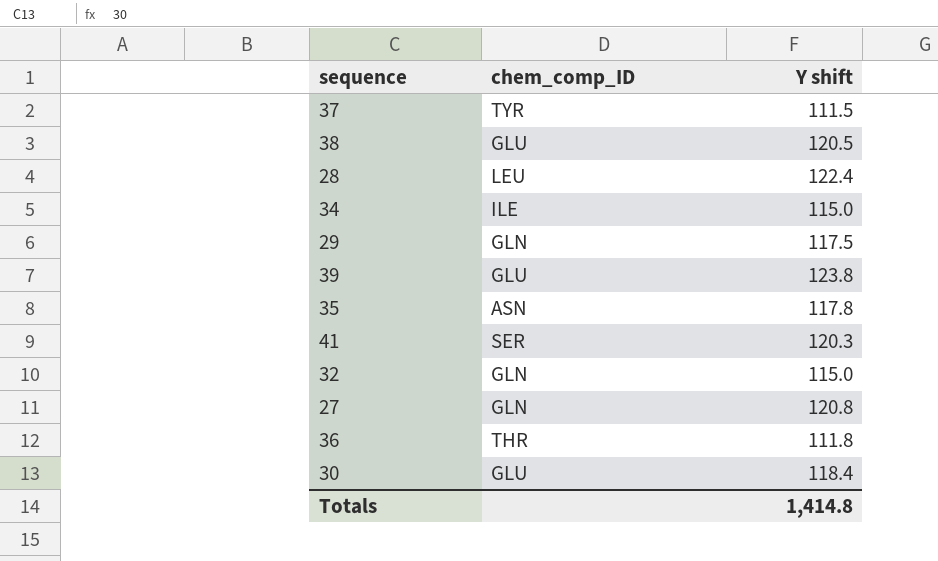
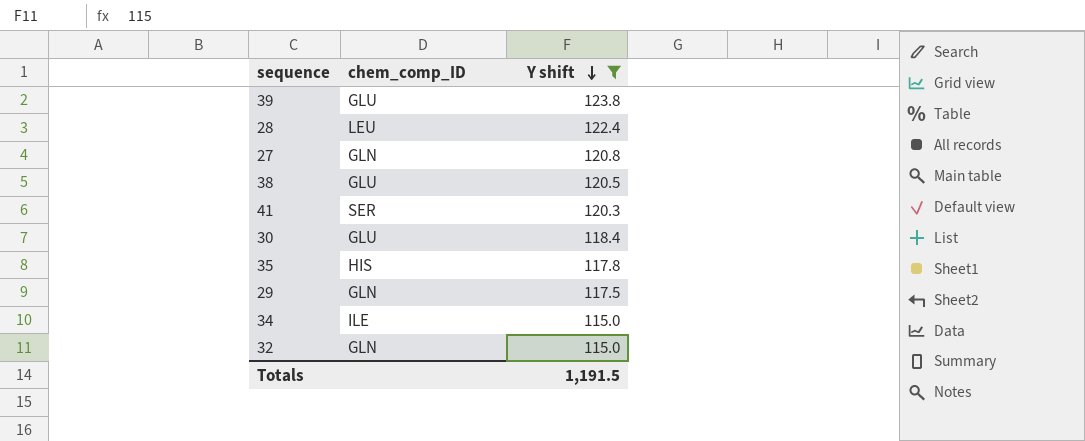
filter: none -> Y shift >= 115.0
row order: none -> Y shift descending
35 | chem_comp_ID: ASN -> HIS
Totals | Y shift: 1,414.8 -> 1,191.5

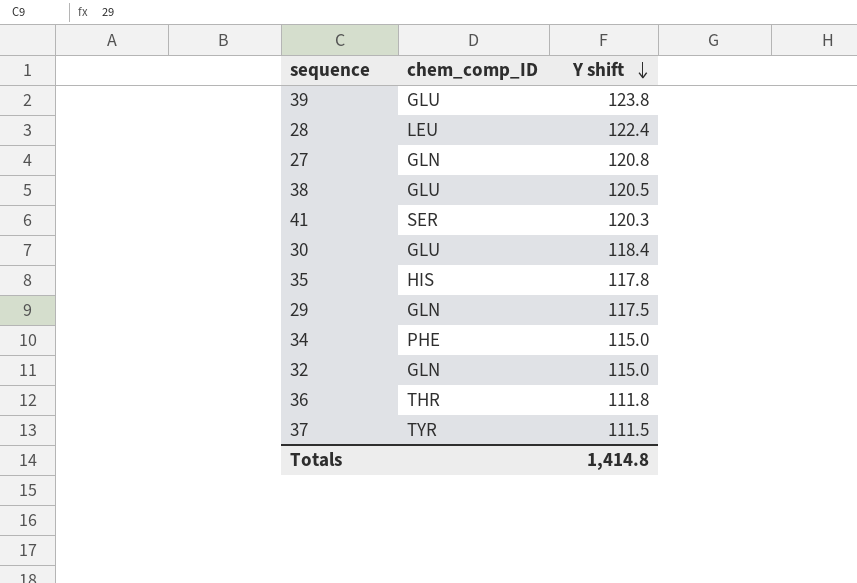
filter: Y shift >= 115.0 -> none
34 | chem_comp_ID: ILE -> PHE
Totals | Y shift: 1,191.5 -> 1,414.8

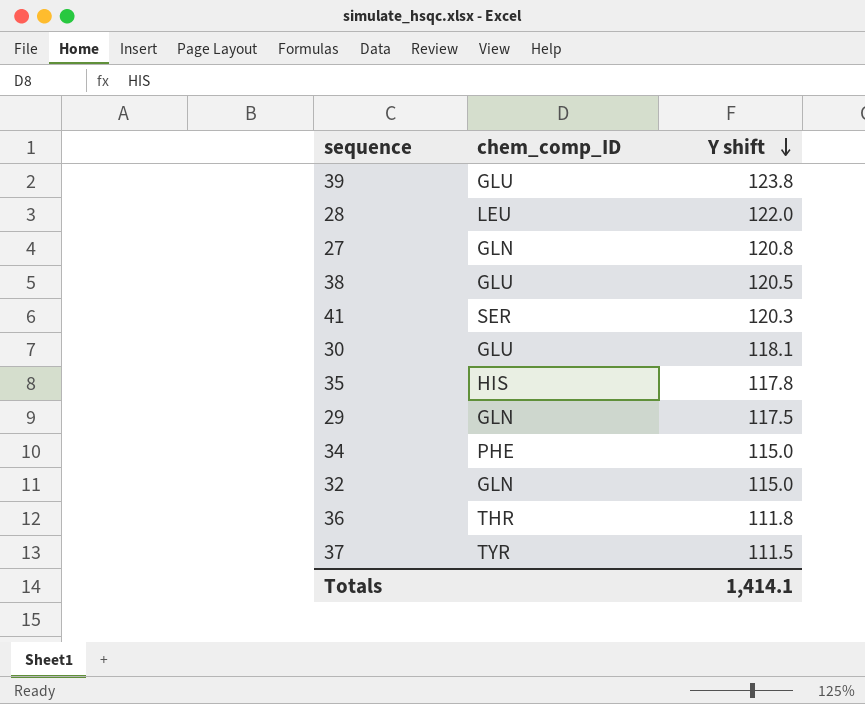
28 | Y shift: 122.4 -> 122.0
30 | Y shift: 118.4 -> 118.1
Totals | Y shift: 1,414.8 -> 1,414.1

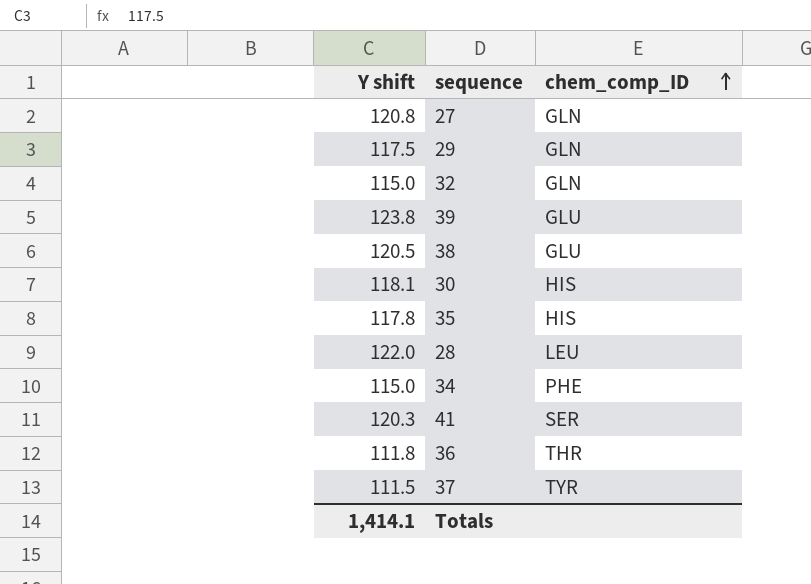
row order: Y shift descending -> chem_comp_ID ascending
column Y shift | position: 3 -> 1
30 | chem_comp_ID: GLU -> HIS

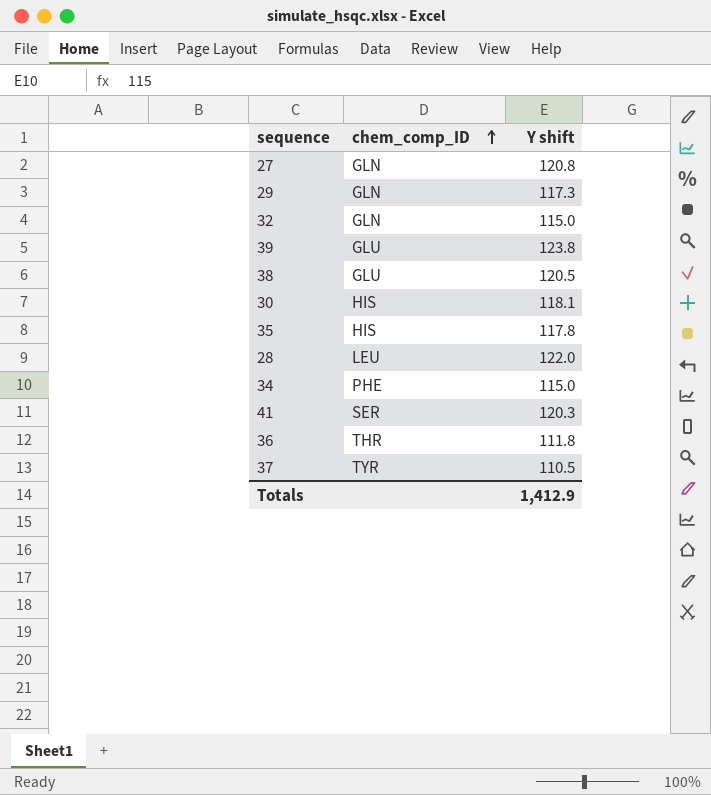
column Y shift | position: 1 -> 3
29 | Y shift: 117.5 -> 117.3
37 | Y shift: 111.5 -> 110.5
Totals | Y shift: 1,414.1 -> 1,412.9

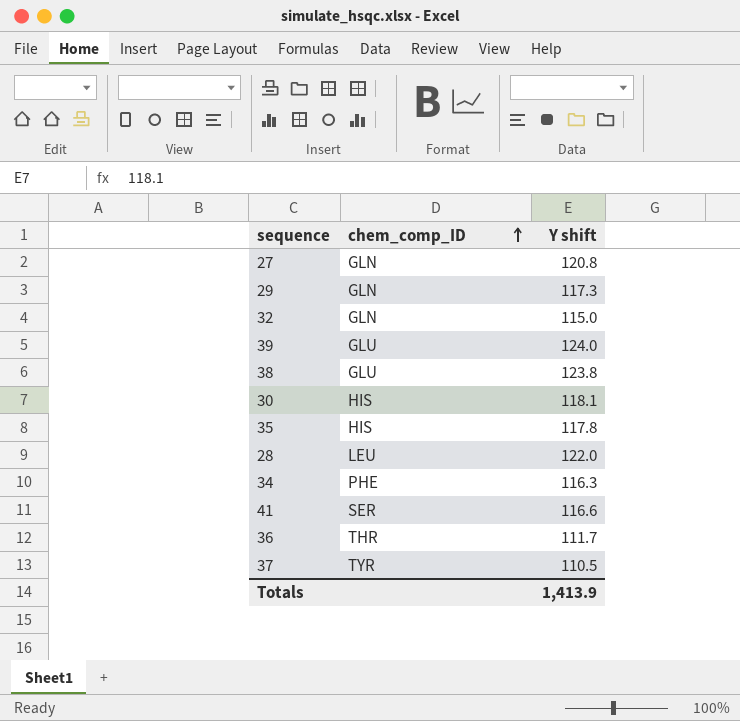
39 | Y shift: 123.8 -> 124.0
38 | Y shift: 120.5 -> 123.8
34 | Y shift: 115.0 -> 116.3
41 | Y shift: 120.3 -> 116.6
36 | Y shift: 111.8 -> 111.7
Totals | Y shift: 1,412.9 -> 1,413.9

